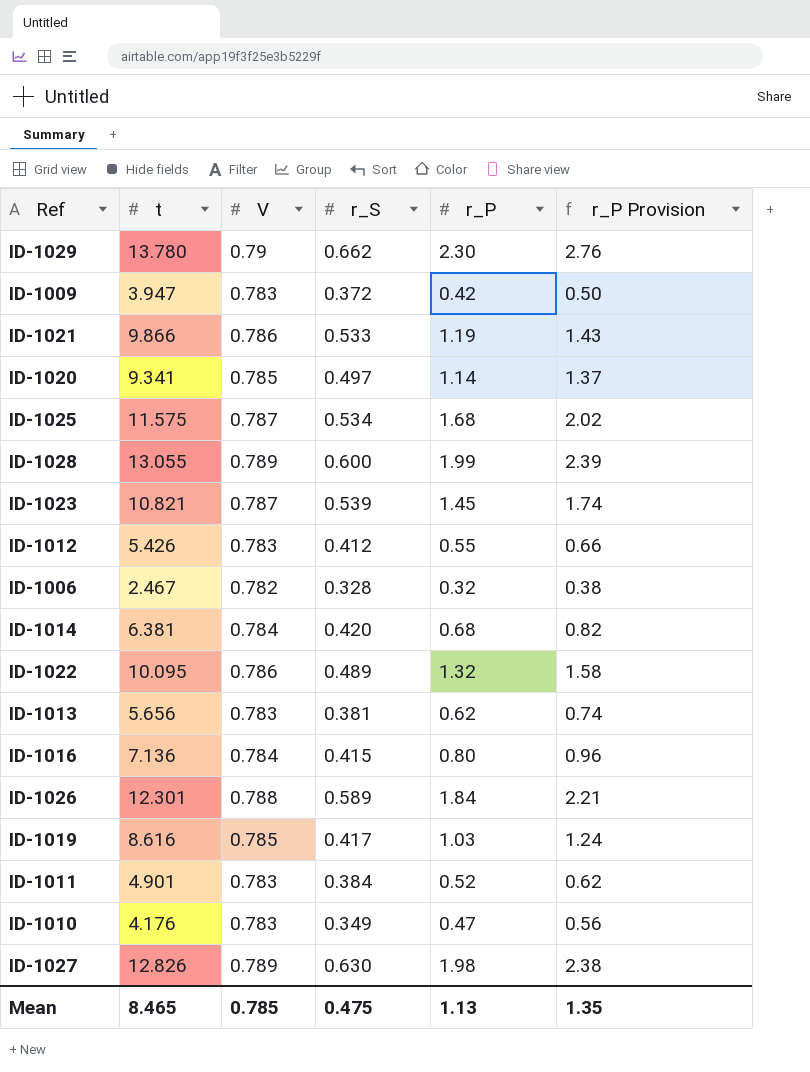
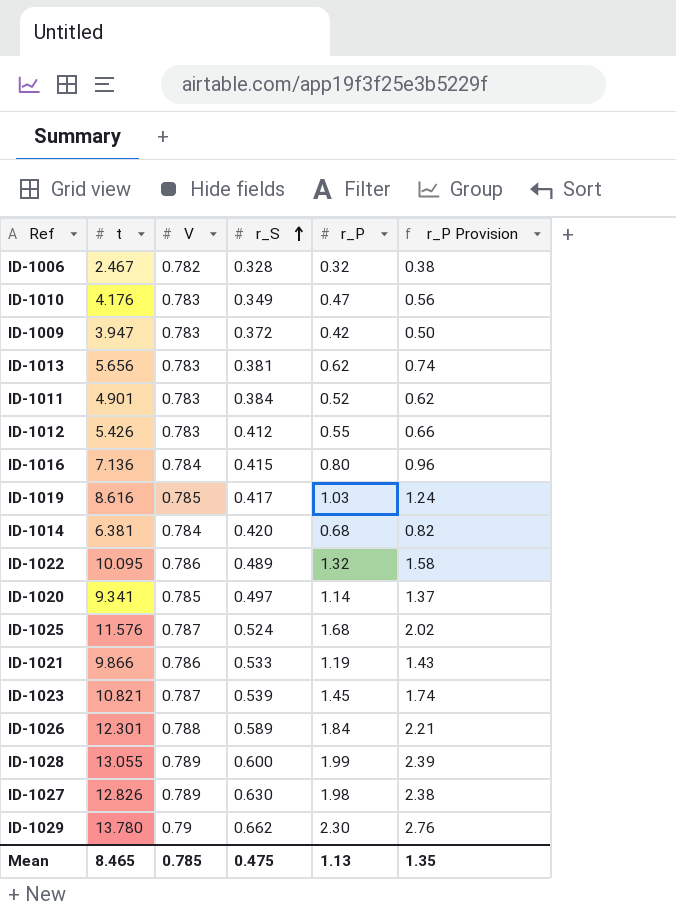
row order: none -> r_S ascending
ID-1025 | t: 11.575 -> 11.576
ID-1025 | r_S: 0.534 -> 0.524

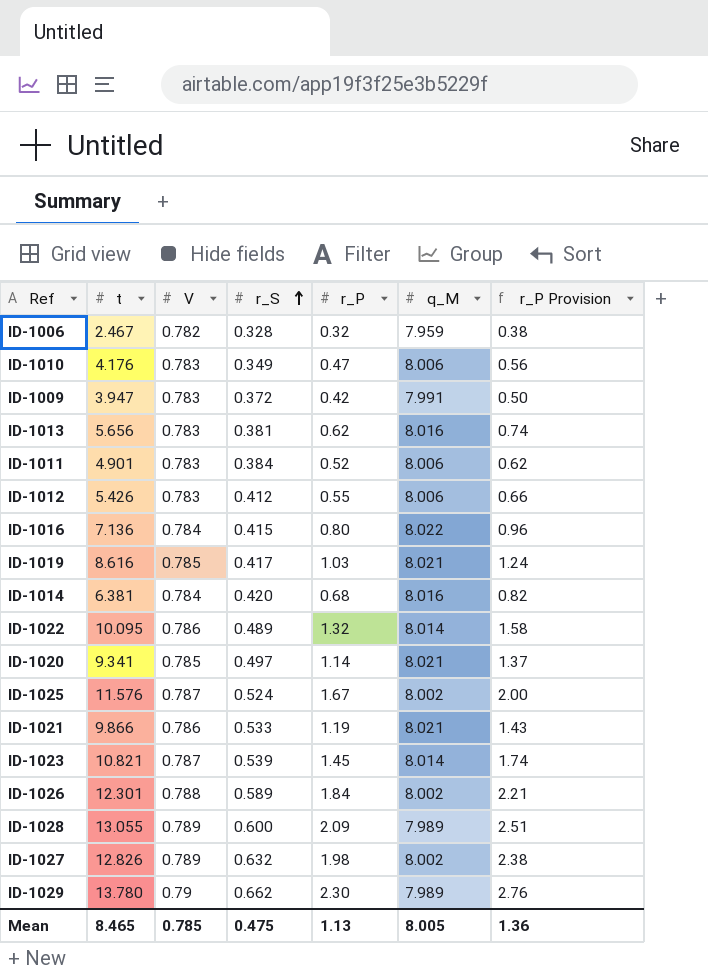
column q_M | position: none -> 6
ID-1025 | r_P: 1.68 -> 1.67
ID-1025 | r_P Provision: 2.02 -> 2.00
ID-1028 | r_P: 1.99 -> 2.09
ID-1028 | r_P Provision: 2.39 -> 2.51
ID-1027 | r_S: 0.630 -> 0.632
Mean | r_P Provision: 1.35 -> 1.36

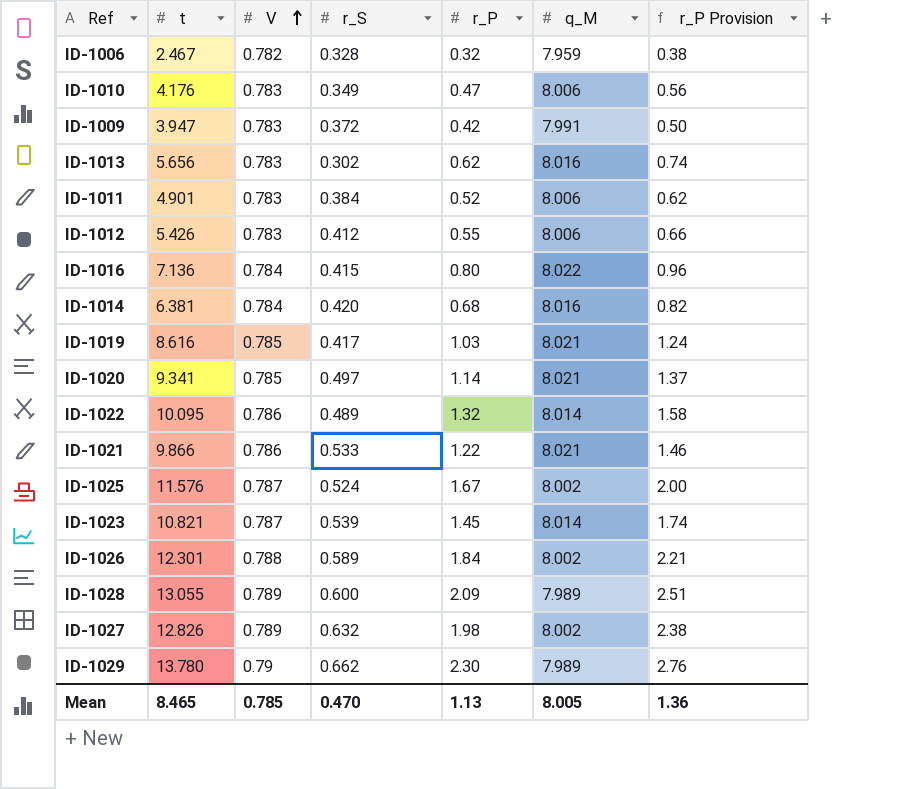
row order: r_S ascending -> V ascending
ID-1013 | r_S: 0.381 -> 0.302
ID-1021 | r_P: 1.19 -> 1.22
ID-1021 | r_P Provision: 1.43 -> 1.46
Mean | r_S: 0.475 -> 0.470

